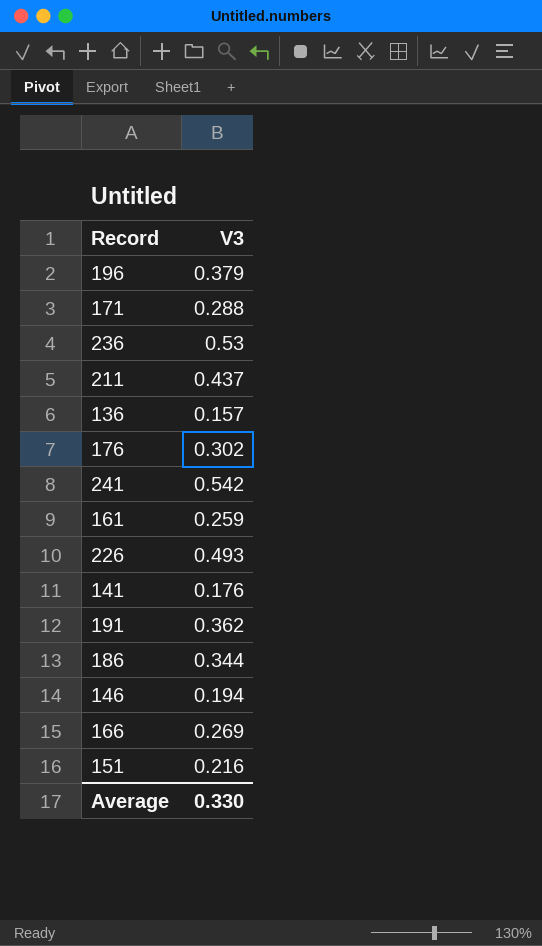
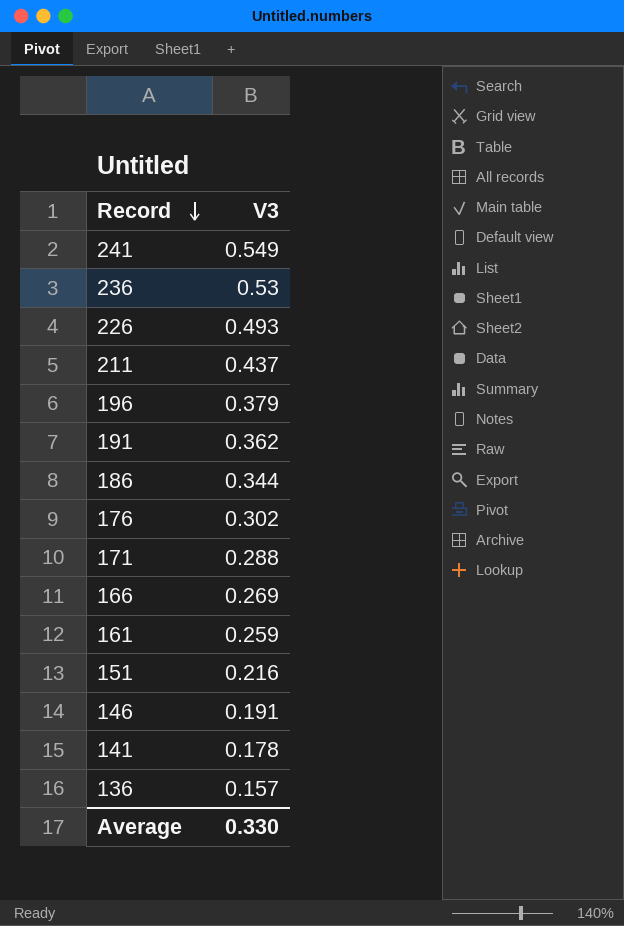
row order: none -> Record descending
241 | V3: 0.542 -> 0.549
146 | V3: 0.194 -> 0.191
141 | V3: 0.176 -> 0.178

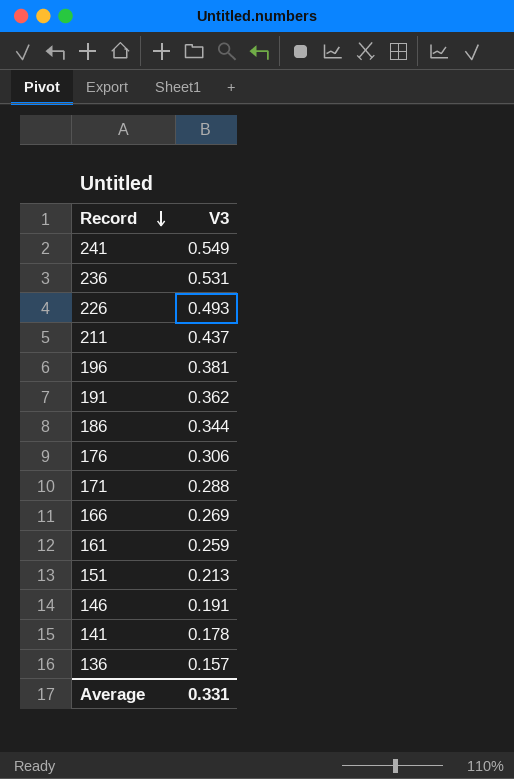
236 | V3: 0.53 -> 0.531
196 | V3: 0.379 -> 0.381
176 | V3: 0.302 -> 0.306
151 | V3: 0.216 -> 0.213
Average | V3: 0.330 -> 0.331

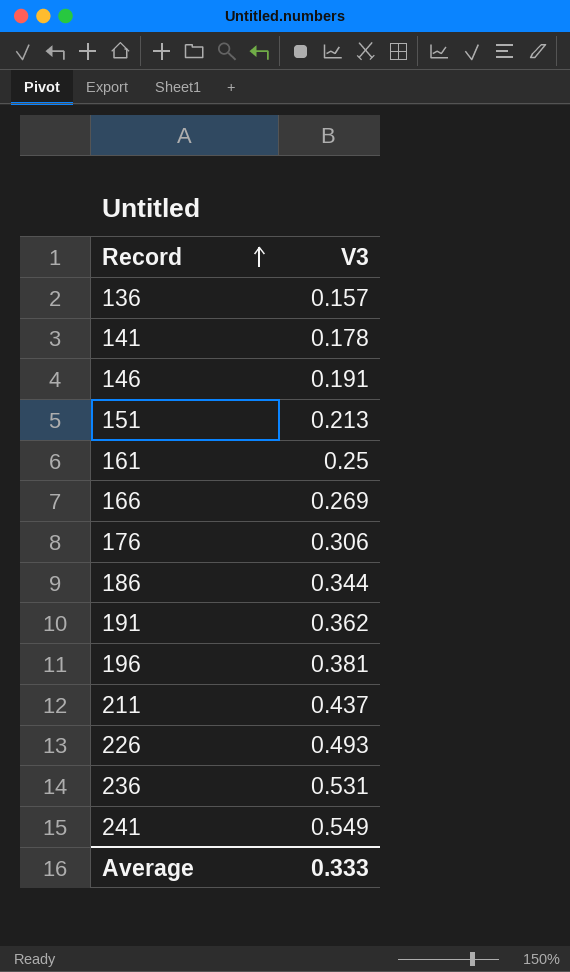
row order: Record descending -> Record ascending
row 171: 0.288 -> none
161 | V3: 0.259 -> 0.25
Average | V3: 0.331 -> 0.333

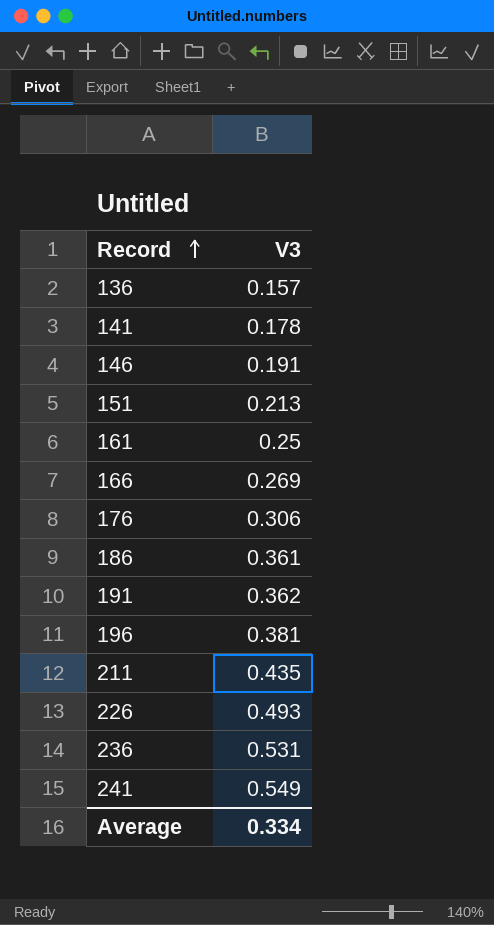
186 | V3: 0.344 -> 0.361
211 | V3: 0.437 -> 0.435
Average | V3: 0.333 -> 0.334

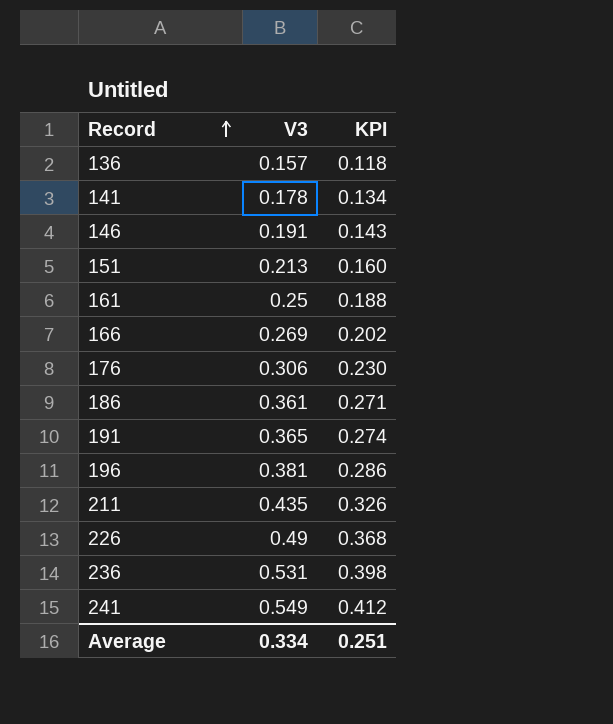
column KPI | formula: none -> [V3] * 0.75
191 | V3: 0.362 -> 0.365
226 | V3: 0.493 -> 0.49

